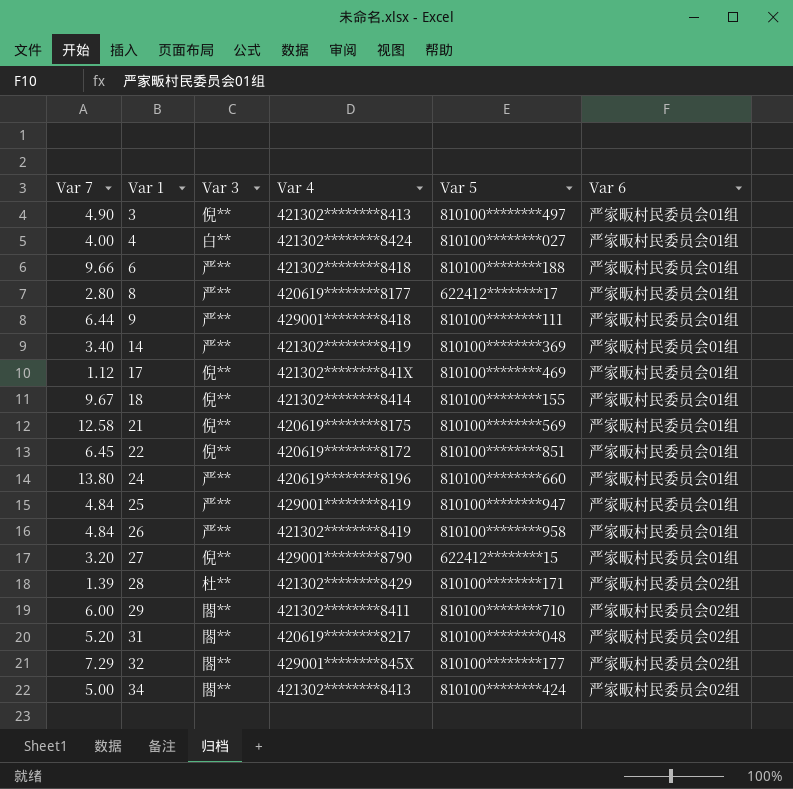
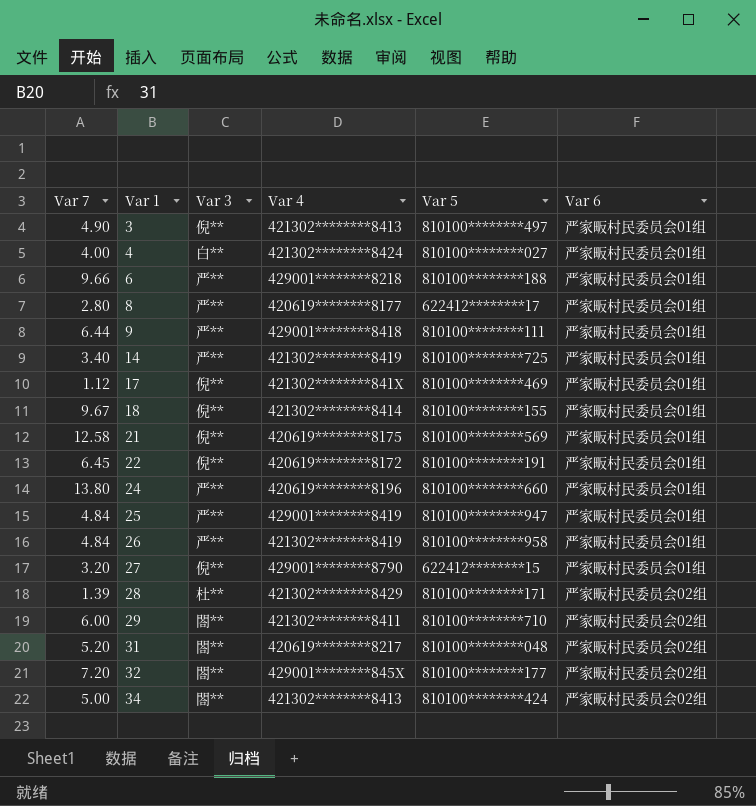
6 | Var 4: 421302********8418 -> 429001********8218
14 | Var 5: 810100********369 -> 810100********725
22 | Var 5: 810100********851 -> 810100********191
32 | Var 7: 7.29 -> 7.20

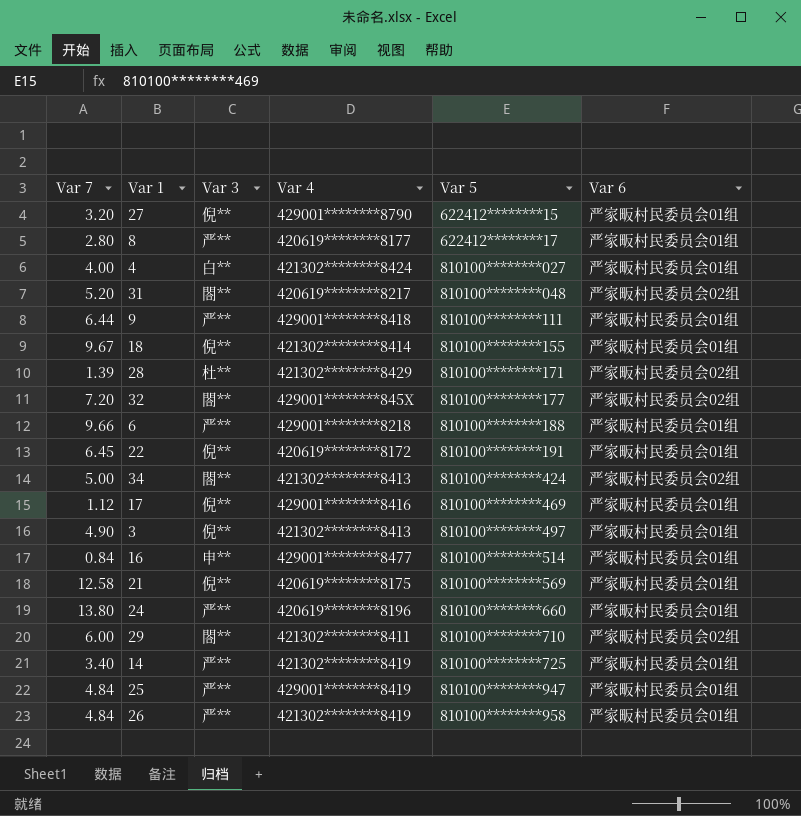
row order: Var 1 ascending -> Var 5 ascending
17 | Var 4: 421302********841X -> 429001********8416
row 16: none -> 0.84 | 申** | 429001********8477 | 810100********514 | 严家畈村民委员会01组

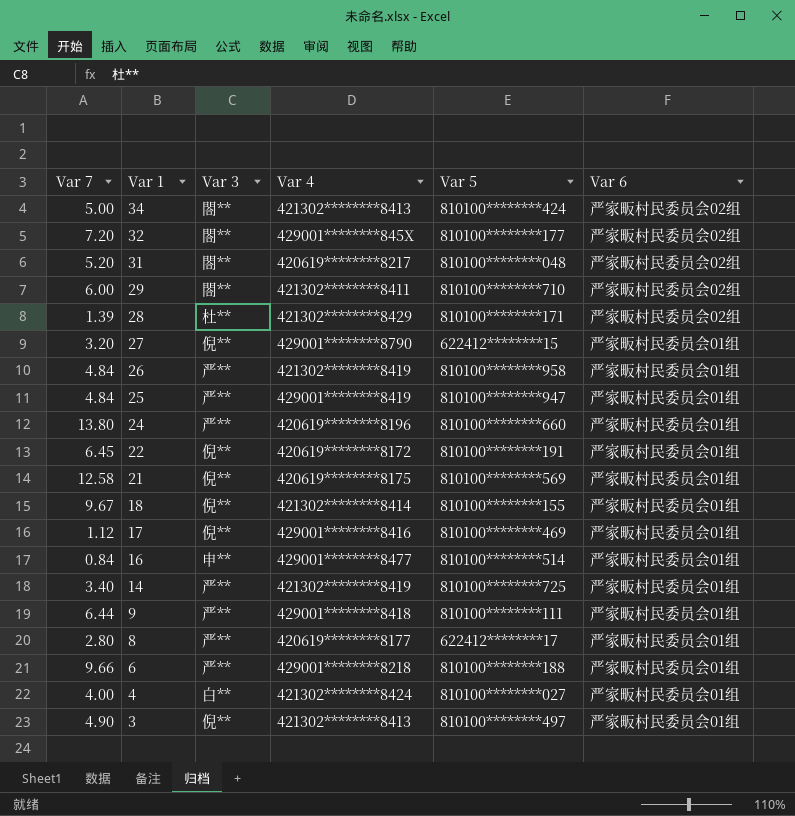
row order: Var 5 ascending -> Var 1 descending

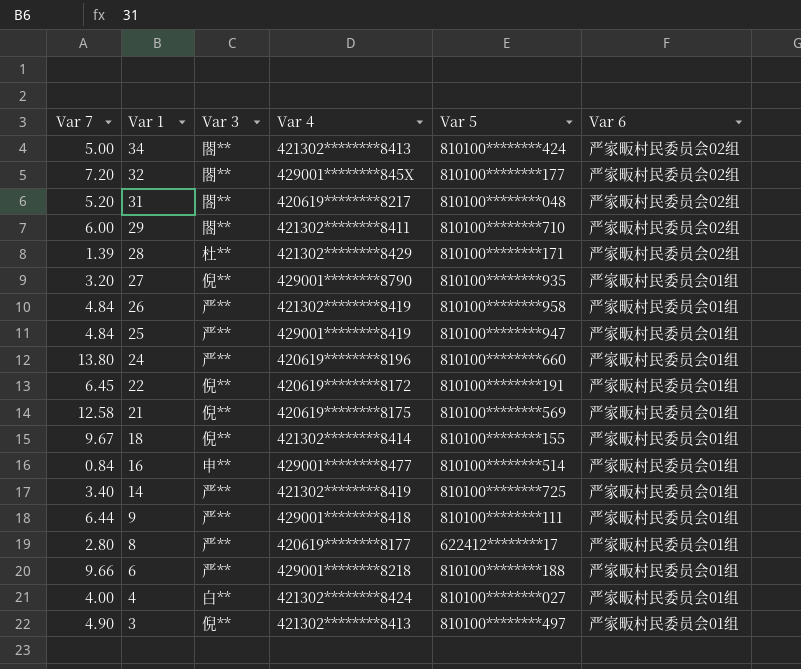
row 17: 1.12 | 倪** | 429001********8416 | 810100********469 | 严家畈村民委员会01组 -> none
27 | Var 5: 622412********15 -> 810100********935

